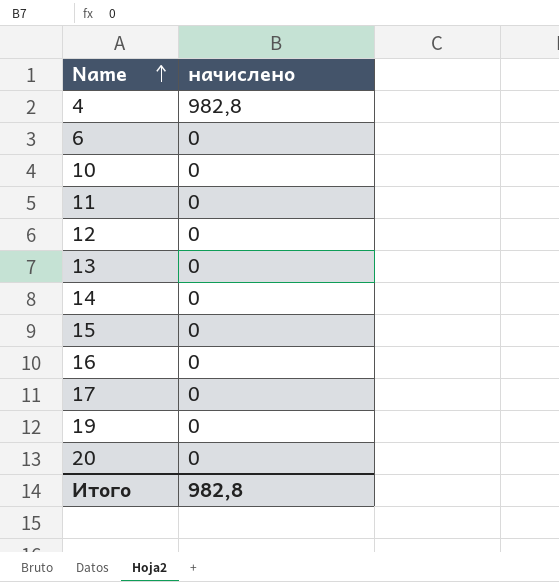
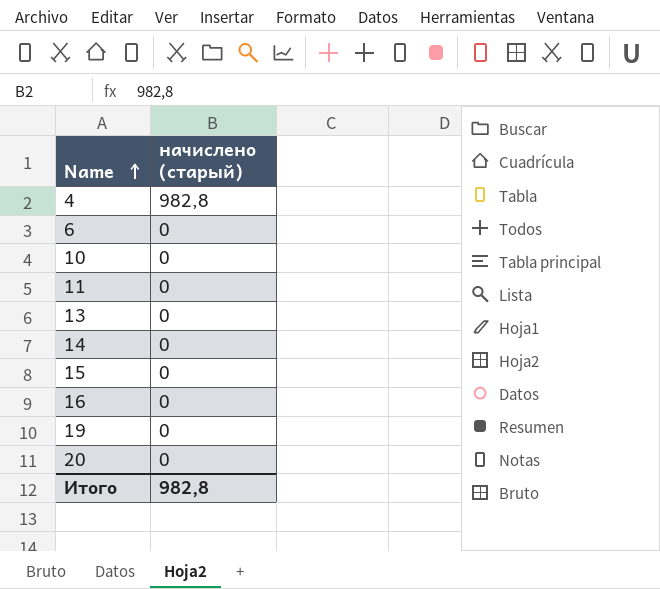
column name: начислено -> начислено (старый)
row 12: 0 -> none
row 17: 0 -> none

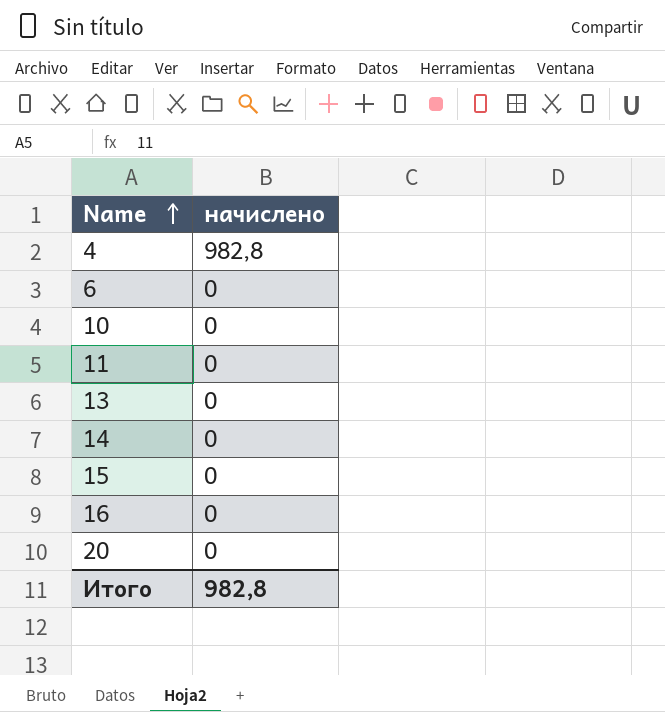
column name: начислено (старый) -> начислено
row 19: 0 -> none

